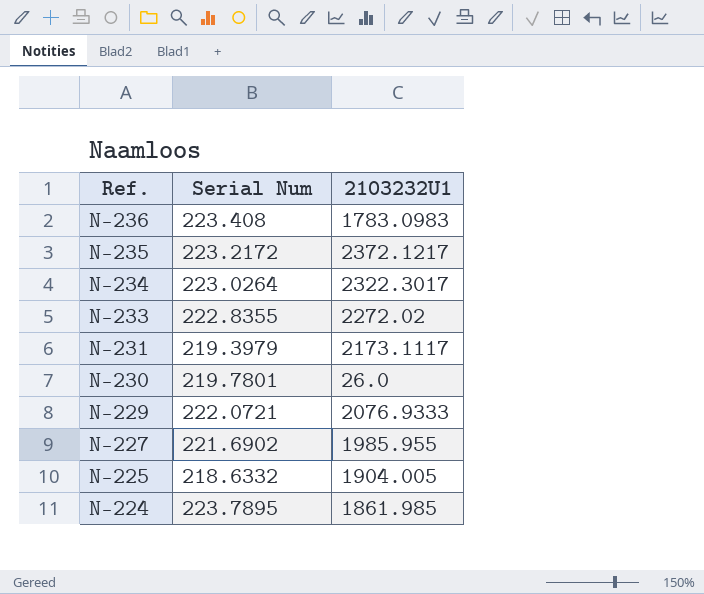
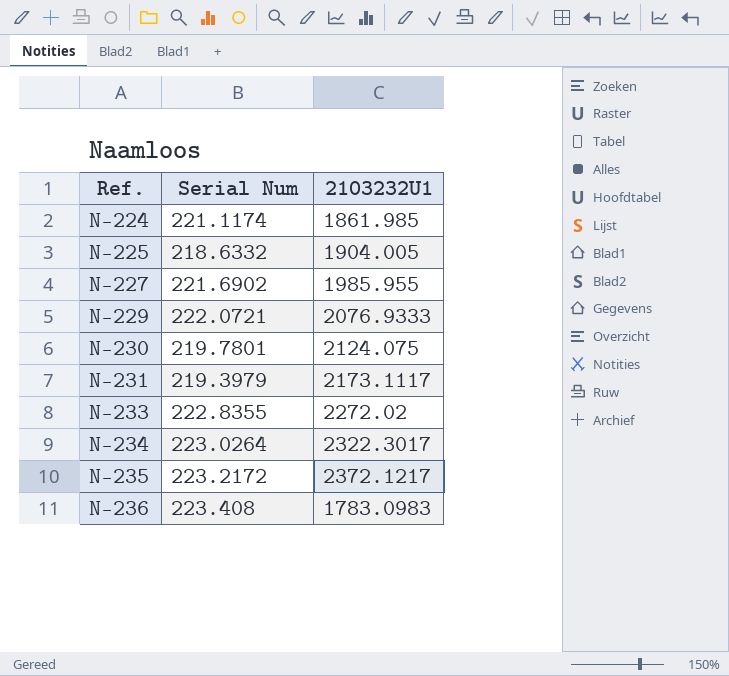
row order: Ref. descending -> Ref. ascending
N-224 | Serial Num: 223.7895 -> 221.1174
N-230 | 2103232U1: 26.0 -> 2124.075

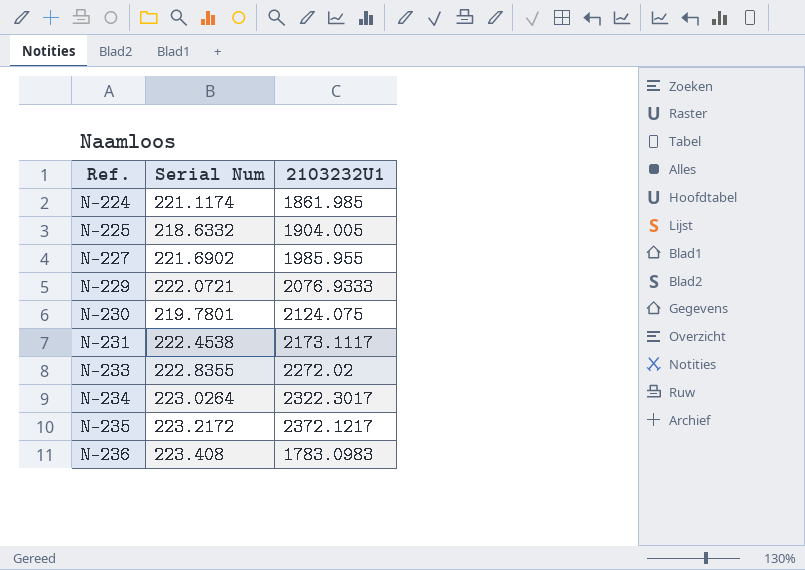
N-231 | Serial Num: 219.3979 -> 222.4538

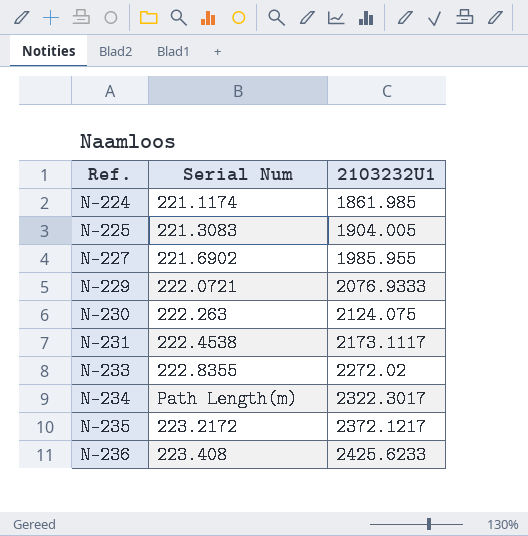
N-225 | Serial Num: 218.6332 -> 221.3083
N-230 | Serial Num: 219.7801 -> 222.263
N-234 | Serial Num: 223.0264 -> Path Length(m)
N-236 | 2103232U1: 1783.0983 -> 2425.6233

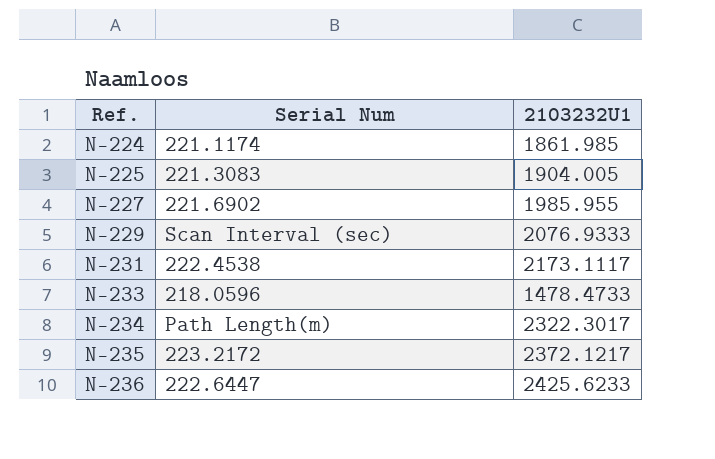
row N-230: 222.263 | 2124.075 -> none
N-229 | Serial Num: 222.0721 -> Scan Interval (sec)
N-233 | Serial Num: 222.8355 -> 218.0596
N-233 | 2103232U1: 2272.02 -> 1478.4733
N-236 | Serial Num: 223.408 -> 222.6447

